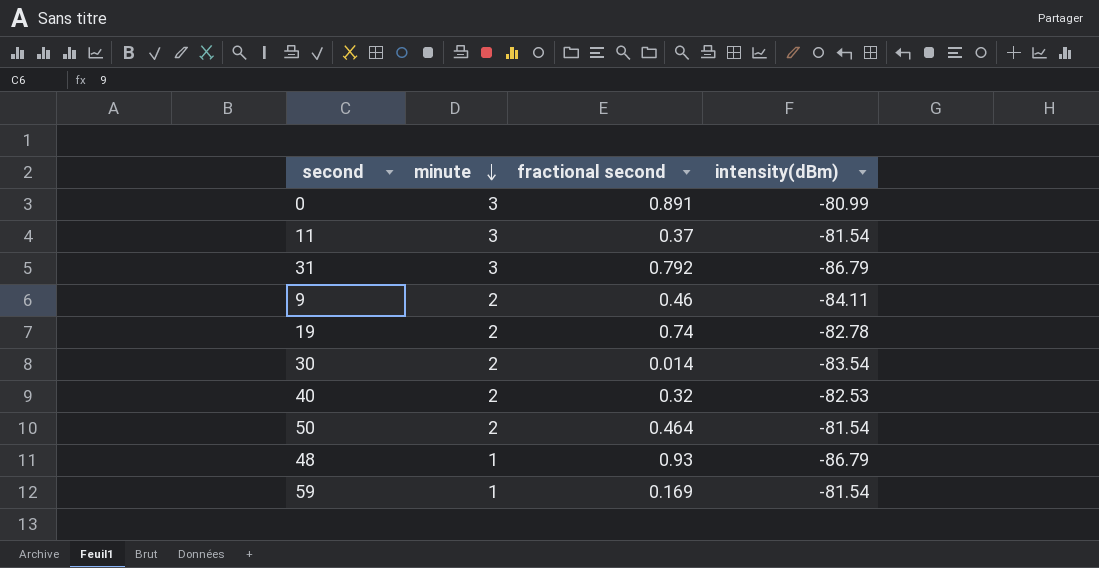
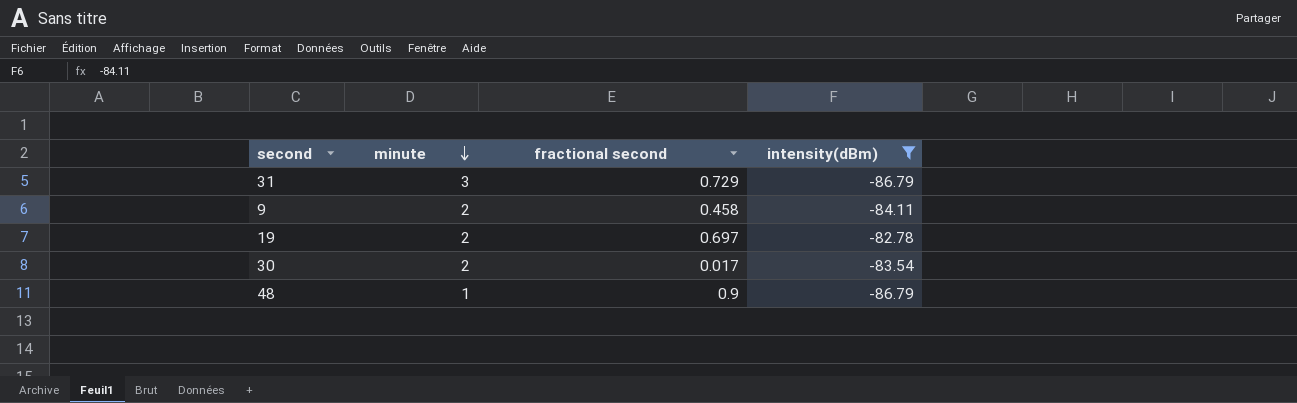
filter: none -> intensity(dBm) <= -82.78
31 | fractional second: 0.792 -> 0.729
9 | fractional second: 0.46 -> 0.458
19 | fractional second: 0.74 -> 0.697
30 | fractional second: 0.014 -> 0.017
48 | fractional second: 0.93 -> 0.9

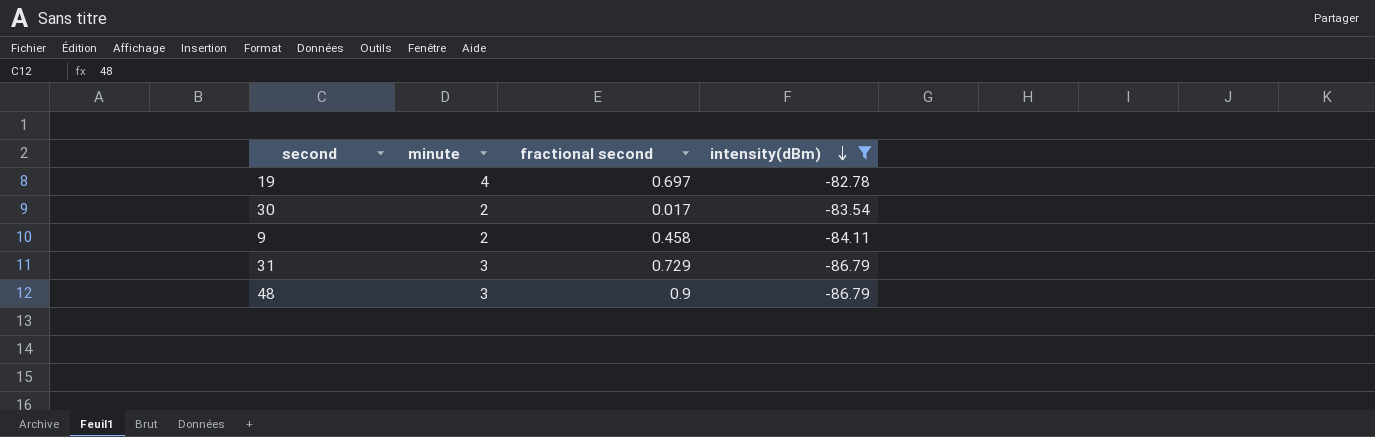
row order: minute descending -> intensity(dBm) descending
19 | minute: 2 -> 4
48 | minute: 1 -> 3

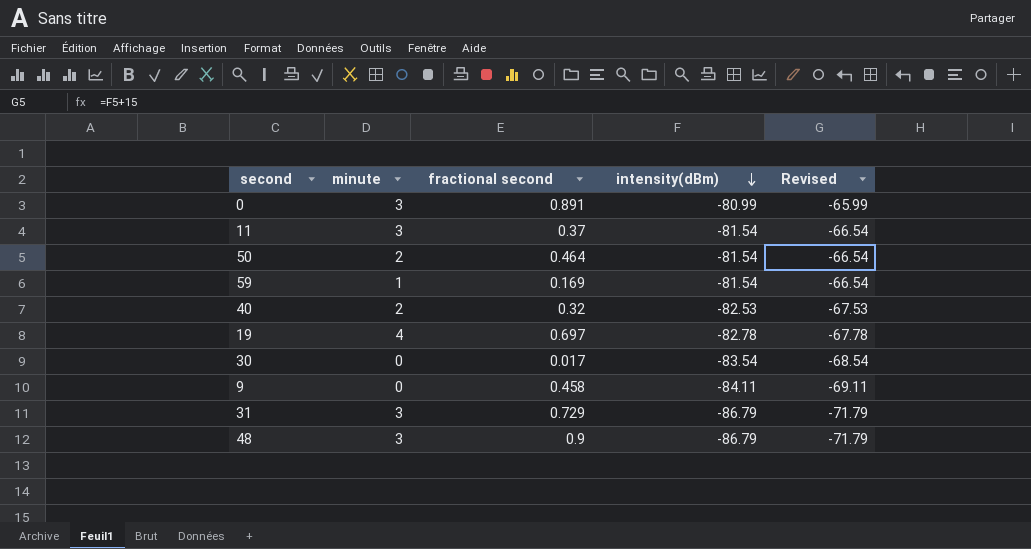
filter: intensity(dBm) <= -82.78 -> none
column Revised | formula: none -> [intensity(dBm)] + 15
30 | minute: 2 -> 0
9 | minute: 2 -> 0

